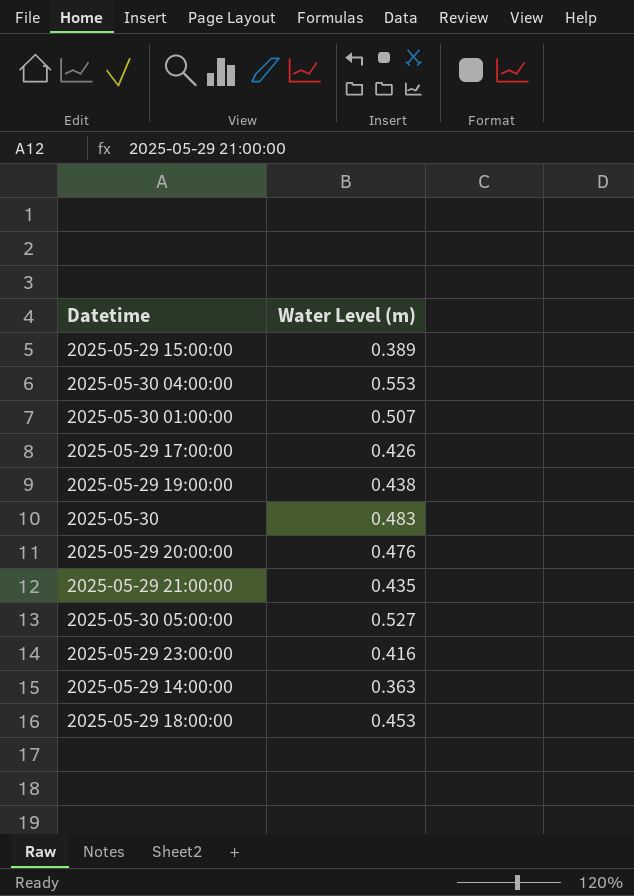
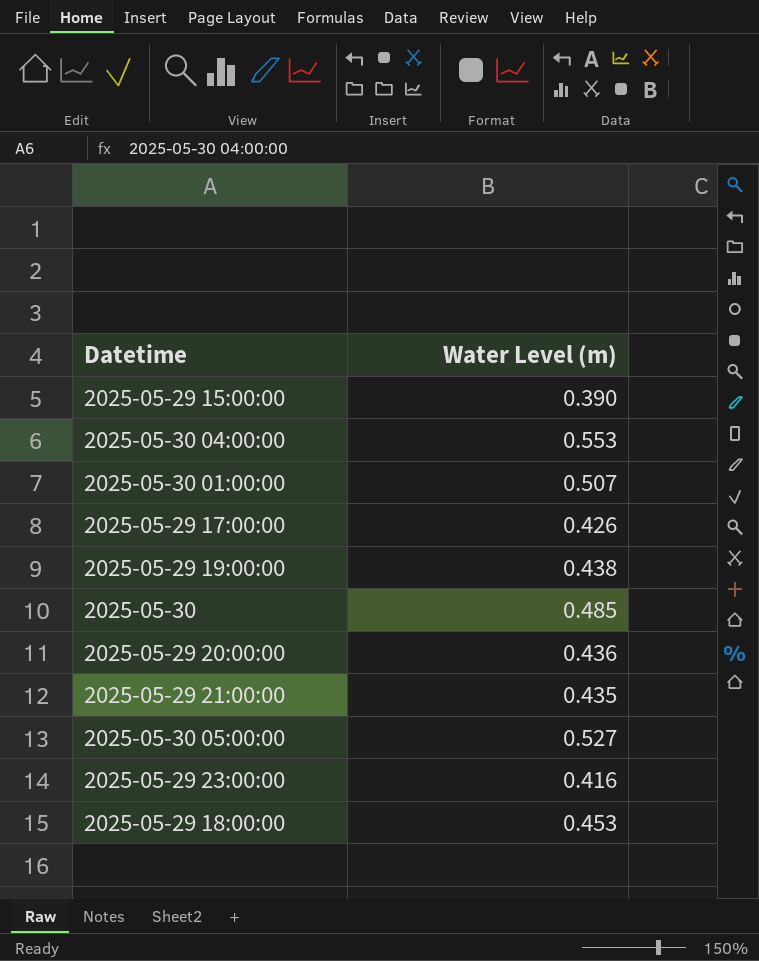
row 2025-05-29 14:00:00: 0.363 -> none
2025-05-29 15:00:00 | Water Level (m): 0.389 -> 0.390
2025-05-30 | Water Level (m): 0.483 -> 0.485
2025-05-29 20:00:00 | Water Level (m): 0.476 -> 0.436

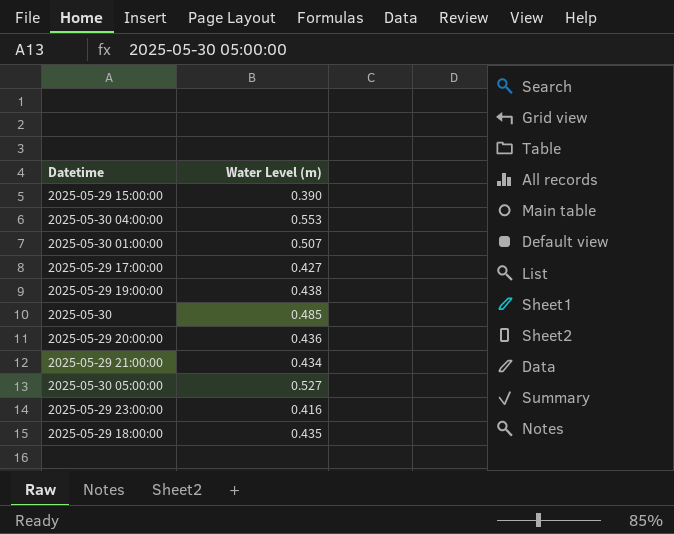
2025-05-29 17:00:00 | Water Level (m): 0.426 -> 0.427
2025-05-29 21:00:00 | Water Level (m): 0.435 -> 0.434
2025-05-29 18:00:00 | Water Level (m): 0.453 -> 0.435

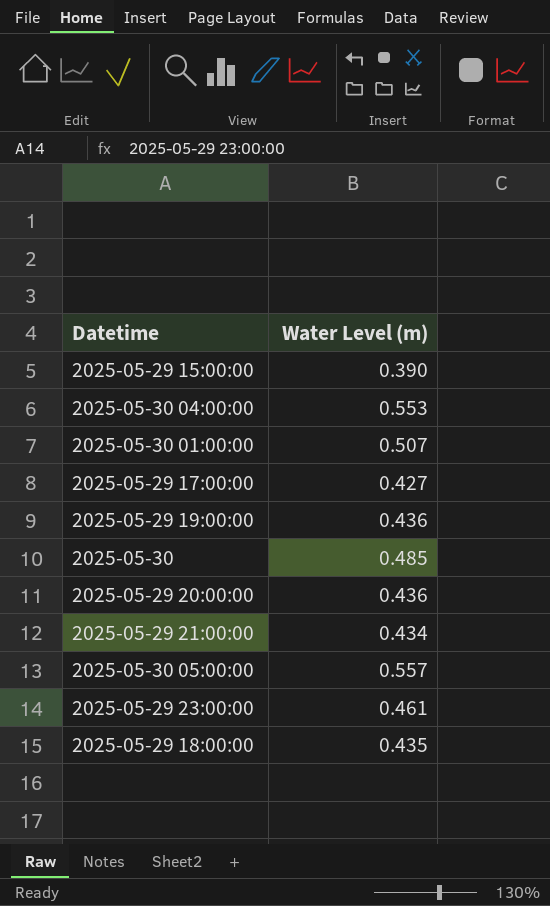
2025-05-29 19:00:00 | Water Level (m): 0.438 -> 0.436
2025-05-30 05:00:00 | Water Level (m): 0.527 -> 0.557
2025-05-29 23:00:00 | Water Level (m): 0.416 -> 0.461

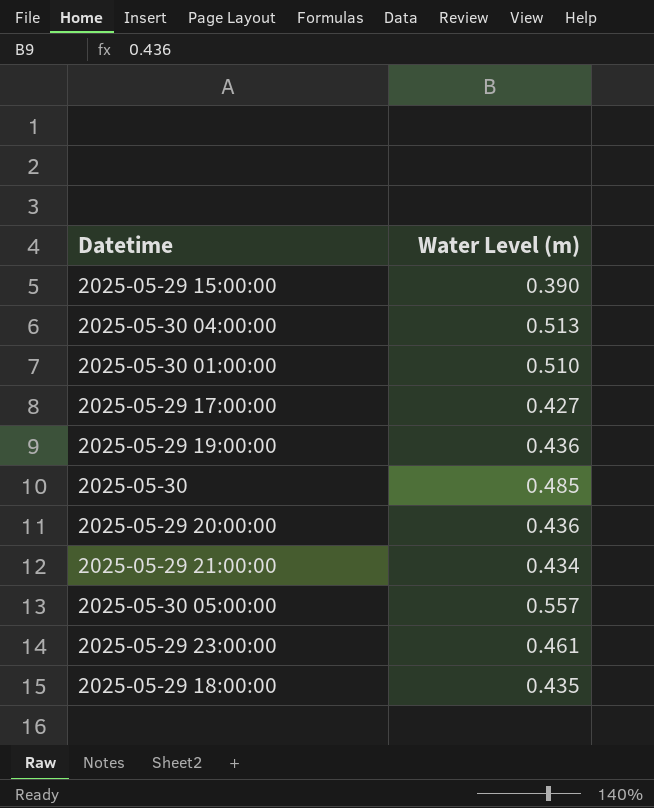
2025-05-30 04:00:00 | Water Level (m): 0.553 -> 0.513
2025-05-30 01:00:00 | Water Level (m): 0.507 -> 0.510

